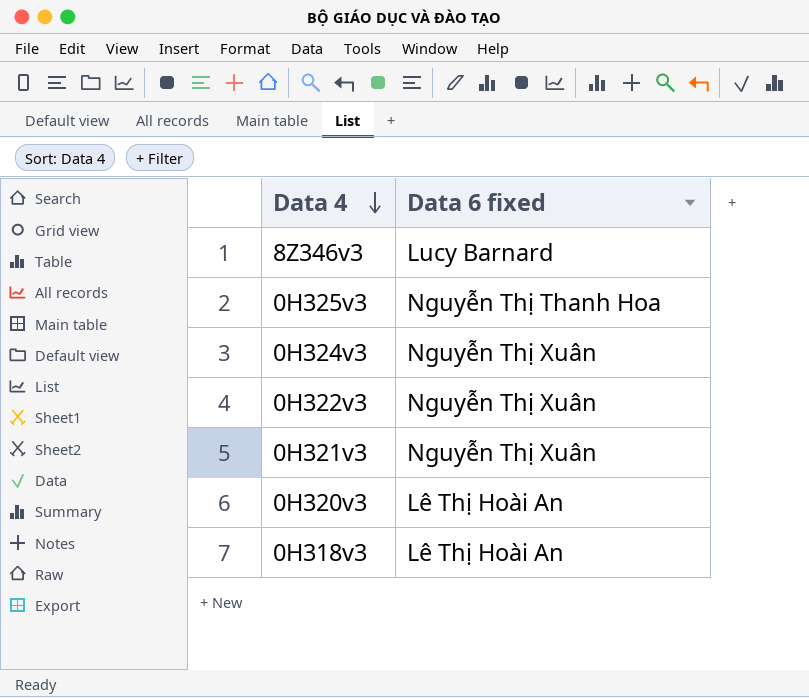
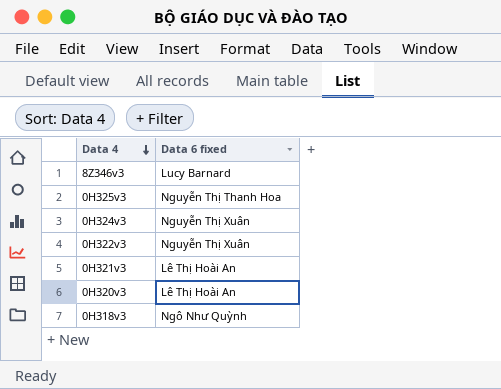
0H321v3 | Data 6 fixed: Nguyễn Thị Xuân -> Lê Thị Hoài An
0H318v3 | Data 6 fixed: Lê Thị Hoài An -> Ngô Như Quỳnh

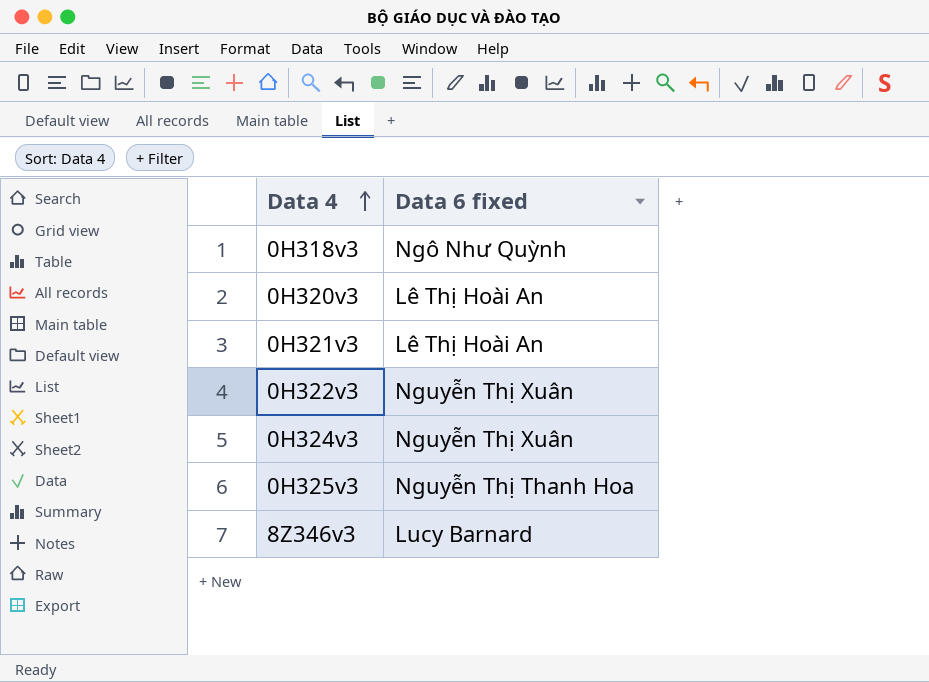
row order: Data 4 descending -> Data 4 ascending

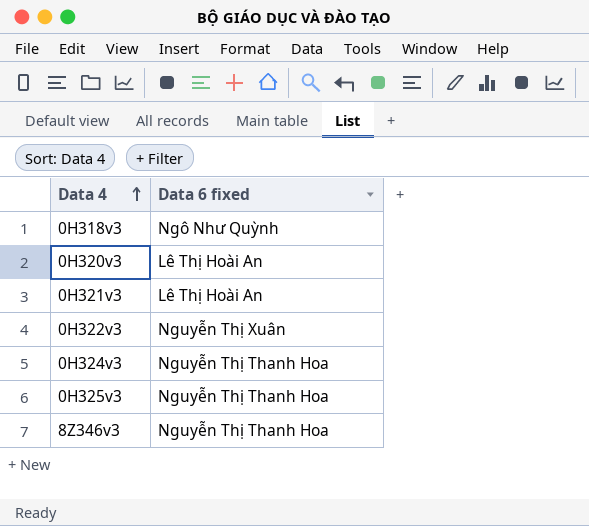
0H324v3 | Data 6 fixed: Nguyễn Thị Xuân -> Nguyễn Thị Thanh Hoa
8Z346v3 | Data 6 fixed: Lucy Barnard -> Nguyễn Thị Thanh Hoa

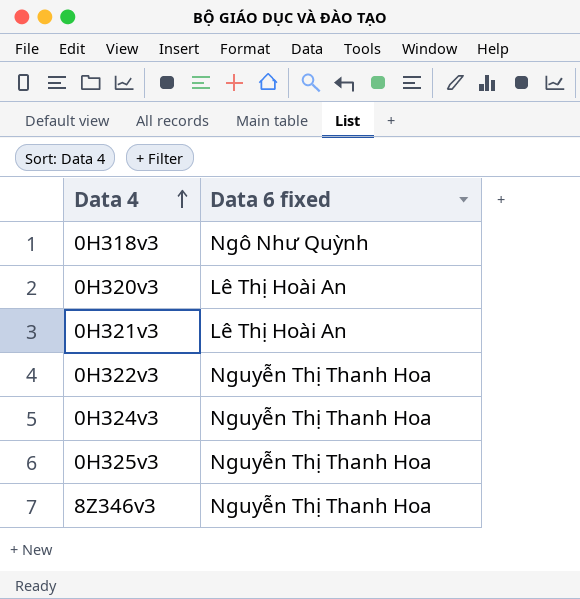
0H322v3 | Data 6 fixed: Nguyễn Thị Xuân -> Nguyễn Thị Thanh Hoa

